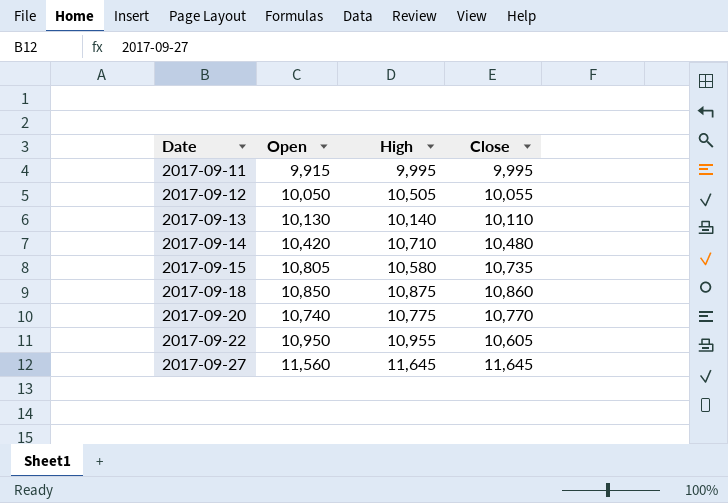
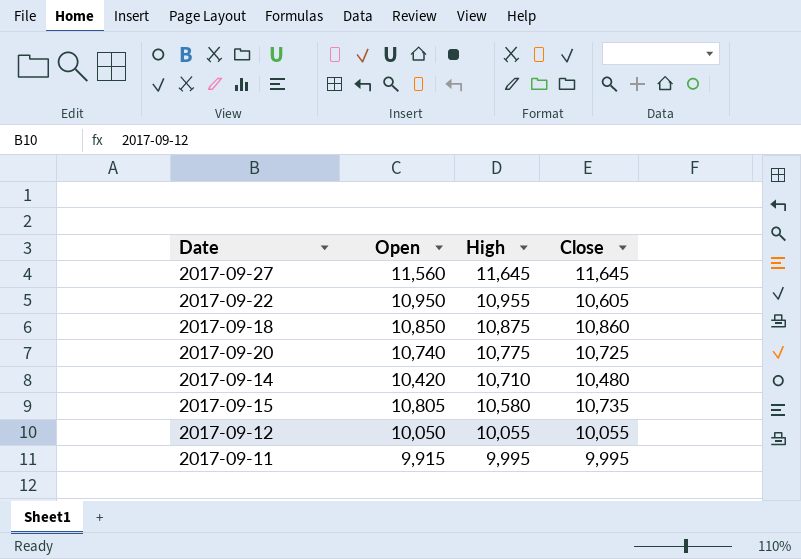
row order: Date ascending -> High descending
row 2017-09-13: 10,130 | 10,140 | 10,110 -> none
2017-09-20 | Close: 10,770 -> 10,725
2017-09-12 | High: 10,505 -> 10,055

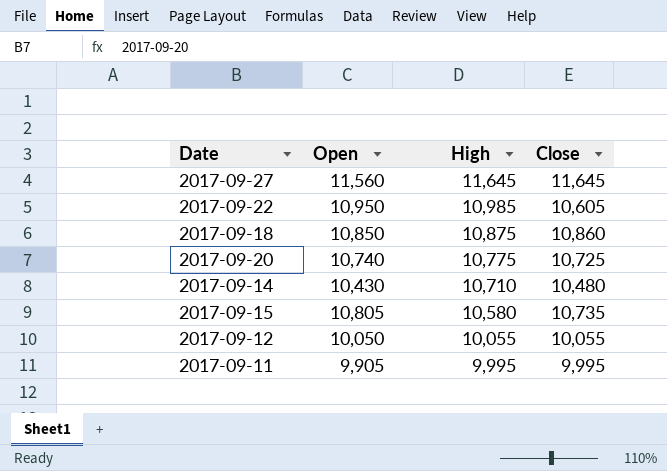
2017-09-22 | High: 10,955 -> 10,985
2017-09-14 | Open: 10,420 -> 10,430
2017-09-11 | Open: 9,915 -> 9,905

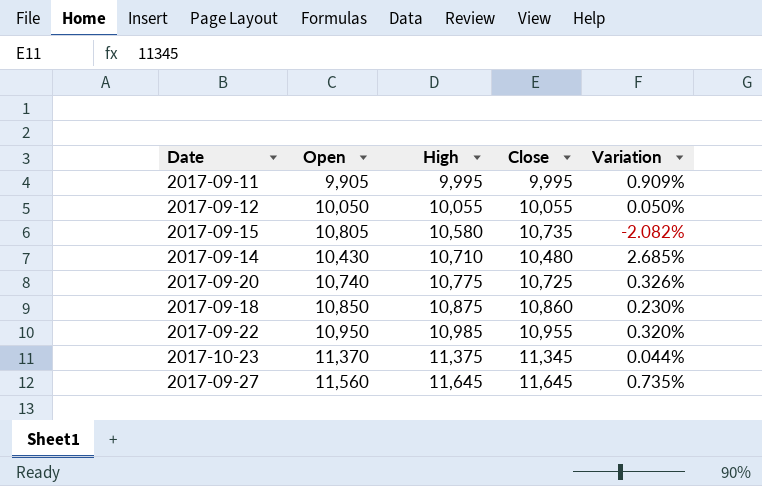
row order: High descending -> High ascending
column Variation | formula: none -> ([High] - [Open]) / [Open]
2017-09-22 | Close: 10,605 -> 10,955
row 2017-10-23: none -> 11,370 | 11,375 | 11,345 | 0.044%

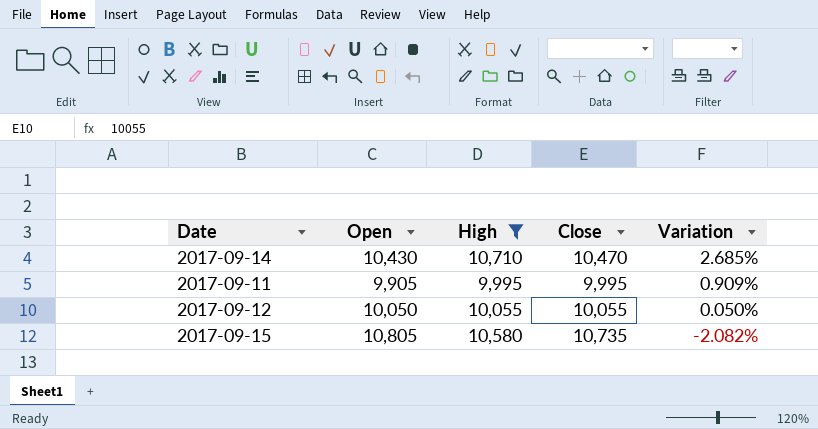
filter: none -> High <= 10,710
row order: High ascending -> Variation descending
2017-09-14 | Close: 10,480 -> 10,470

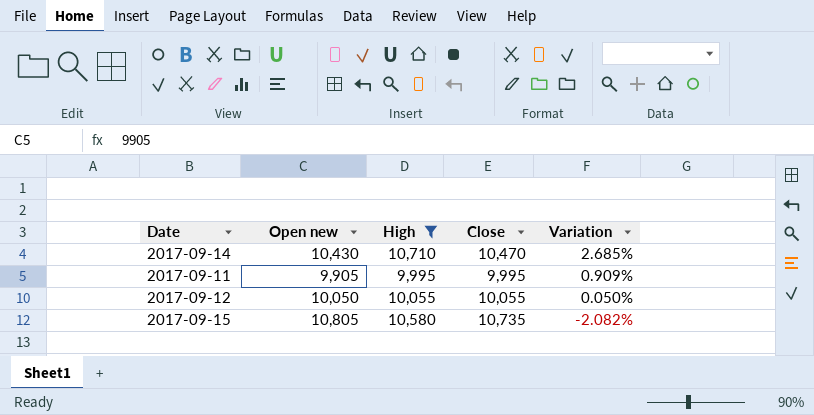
column name: Open -> Open new

